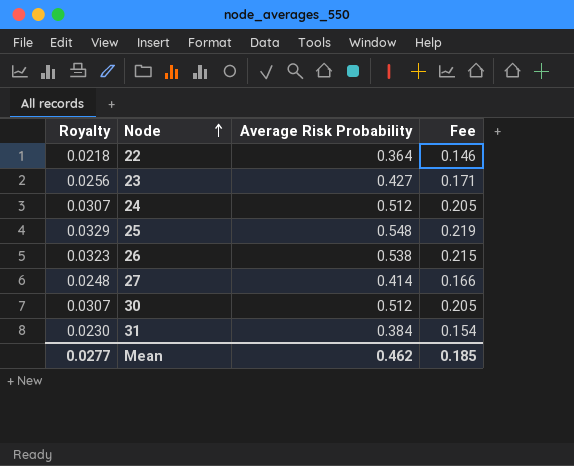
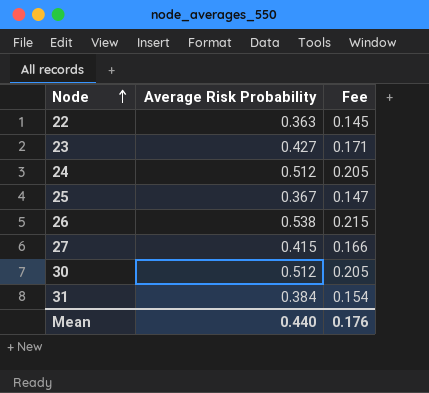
column Royalty | formula: [Average Risk Probability] * 0.06 -> none
22 | Average Risk Probability: 0.364 -> 0.363
22 | Fee: 0.146 -> 0.145
25 | Average Risk Probability: 0.548 -> 0.367
25 | Fee: 0.219 -> 0.147
27 | Average Risk Probability: 0.414 -> 0.415
Mean | Average Risk Probability: 0.462 -> 0.440
Mean | Fee: 0.185 -> 0.176

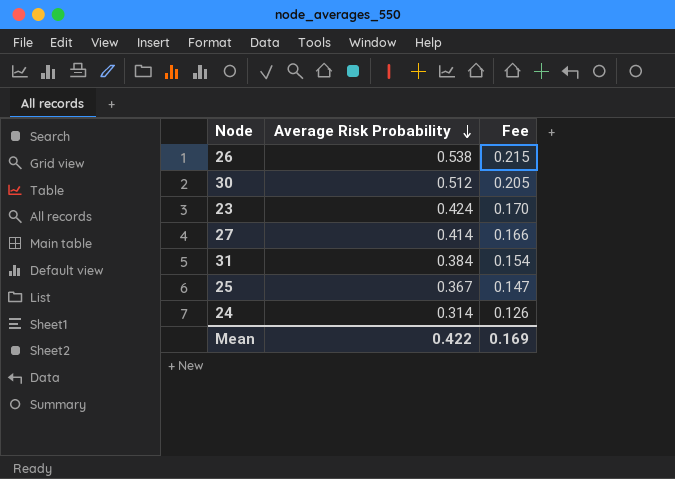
row order: Node ascending -> Average Risk Probability descending
row 22: 0.363 | 0.145 -> none
23 | Average Risk Probability: 0.427 -> 0.424
23 | Fee: 0.171 -> 0.170
27 | Average Risk Probability: 0.415 -> 0.414
24 | Average Risk Probability: 0.512 -> 0.314
24 | Fee: 0.205 -> 0.126
Mean | Average Risk Probability: 0.440 -> 0.422
Mean | Fee: 0.176 -> 0.169

